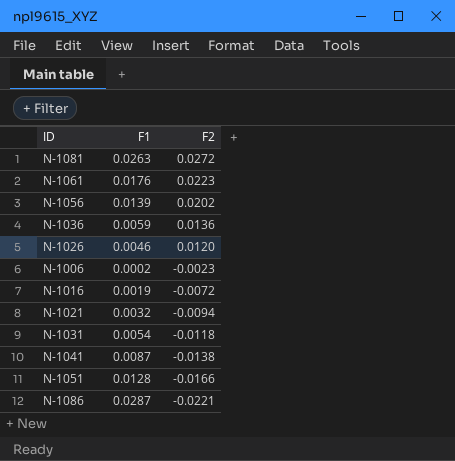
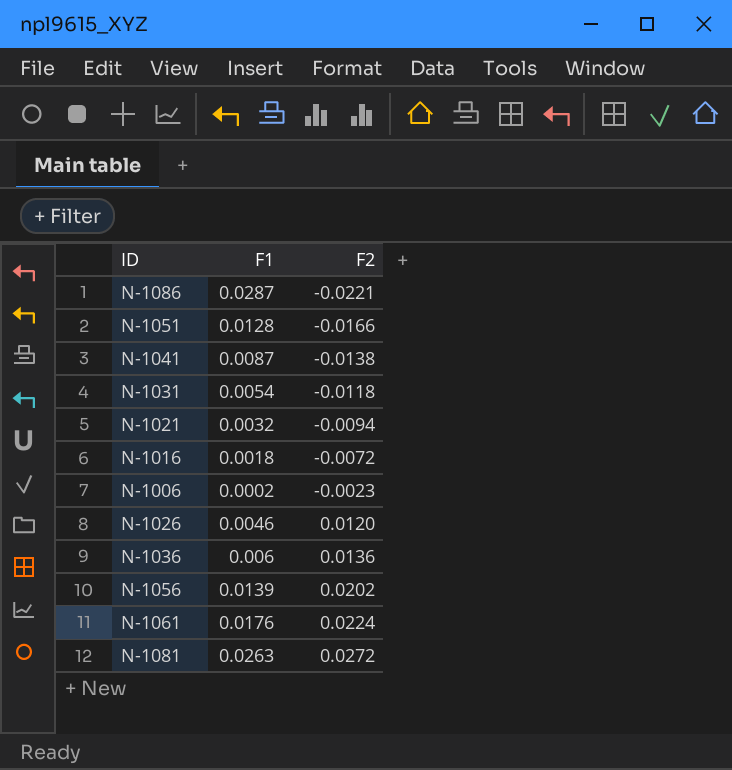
row order: F2 descending -> F2 ascending
N-1016 | F1: 0.0019 -> 0.0018
N-1036 | F1: 0.0059 -> 0.006
N-1061 | F2: 0.0223 -> 0.0224

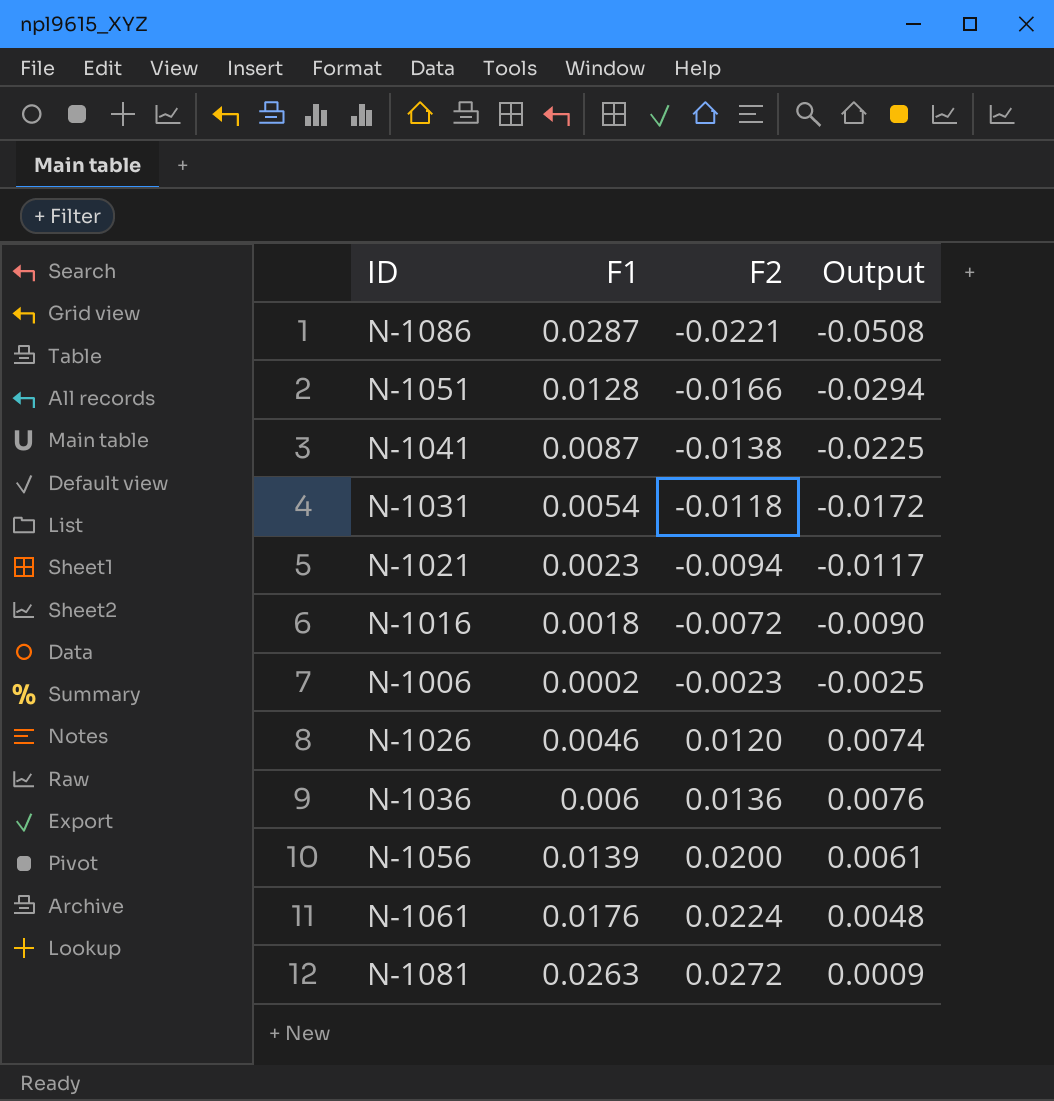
column Output | formula: none -> [F2] - [F1]
N-1021 | F1: 0.0032 -> 0.0023
N-1056 | F2: 0.0202 -> 0.0200

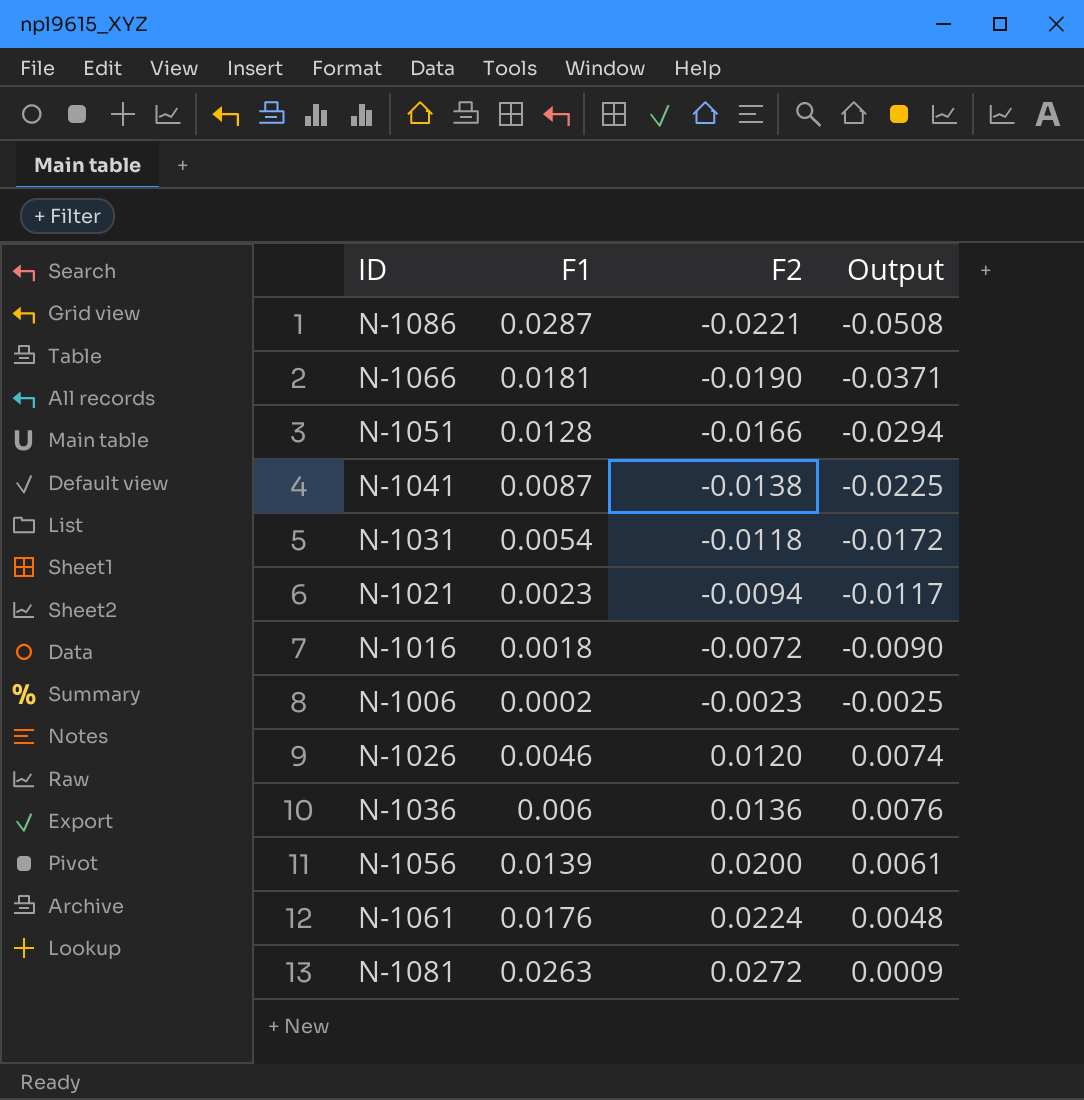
row N-1066: none -> 0.0181 | -0.0190 | -0.0371

